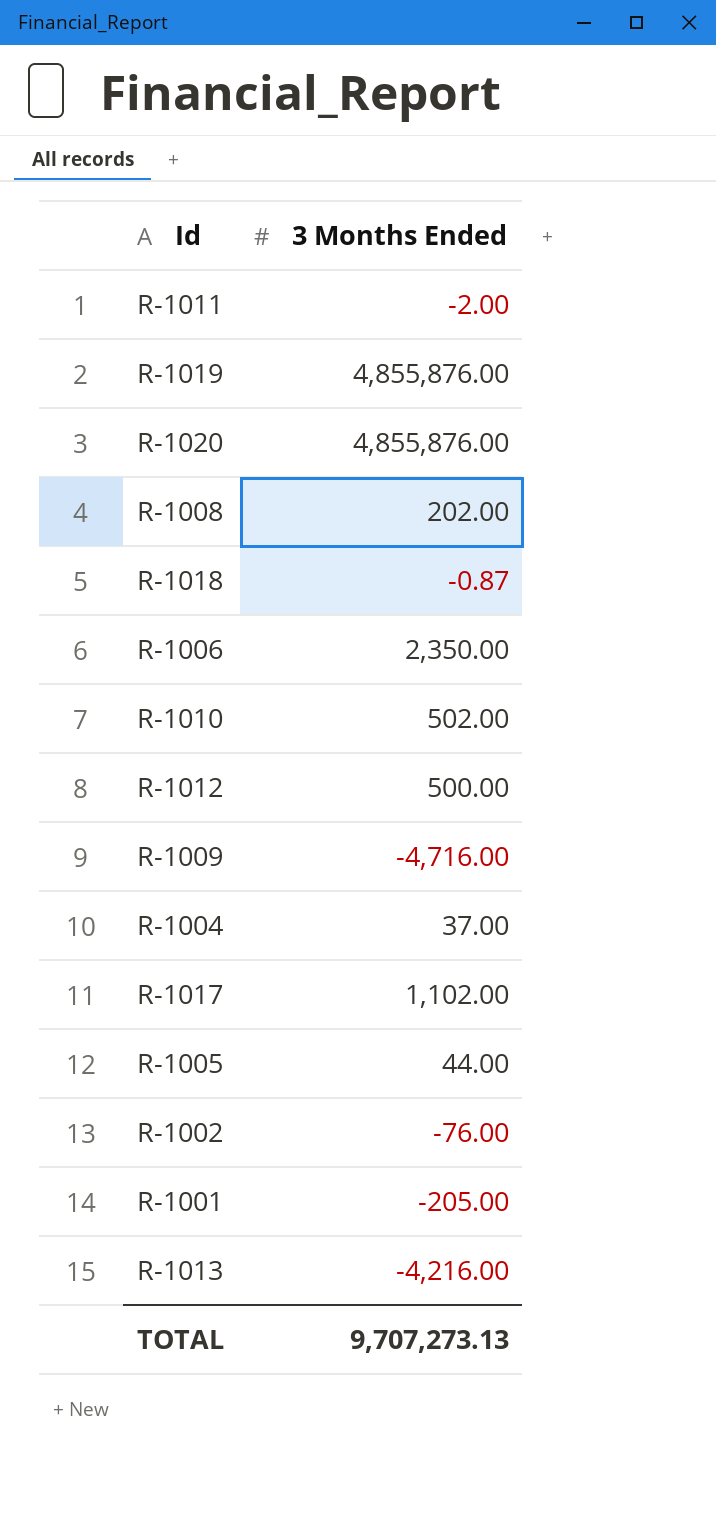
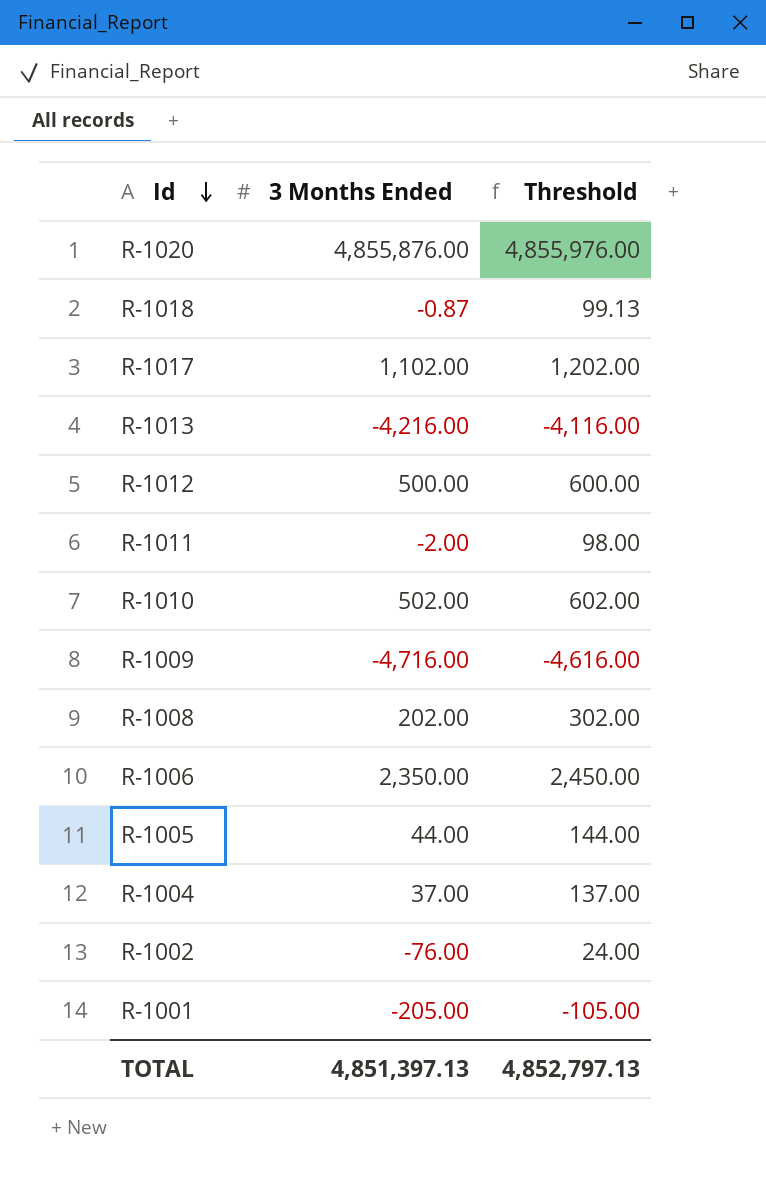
row order: none -> Id descending
column Threshold | formula: none -> [3 Months Ended] + 100
row R-1019: 4,855,876.00 -> none
TOTAL | 3 Months Ended: 9,707,273.13 -> 4,851,397.13

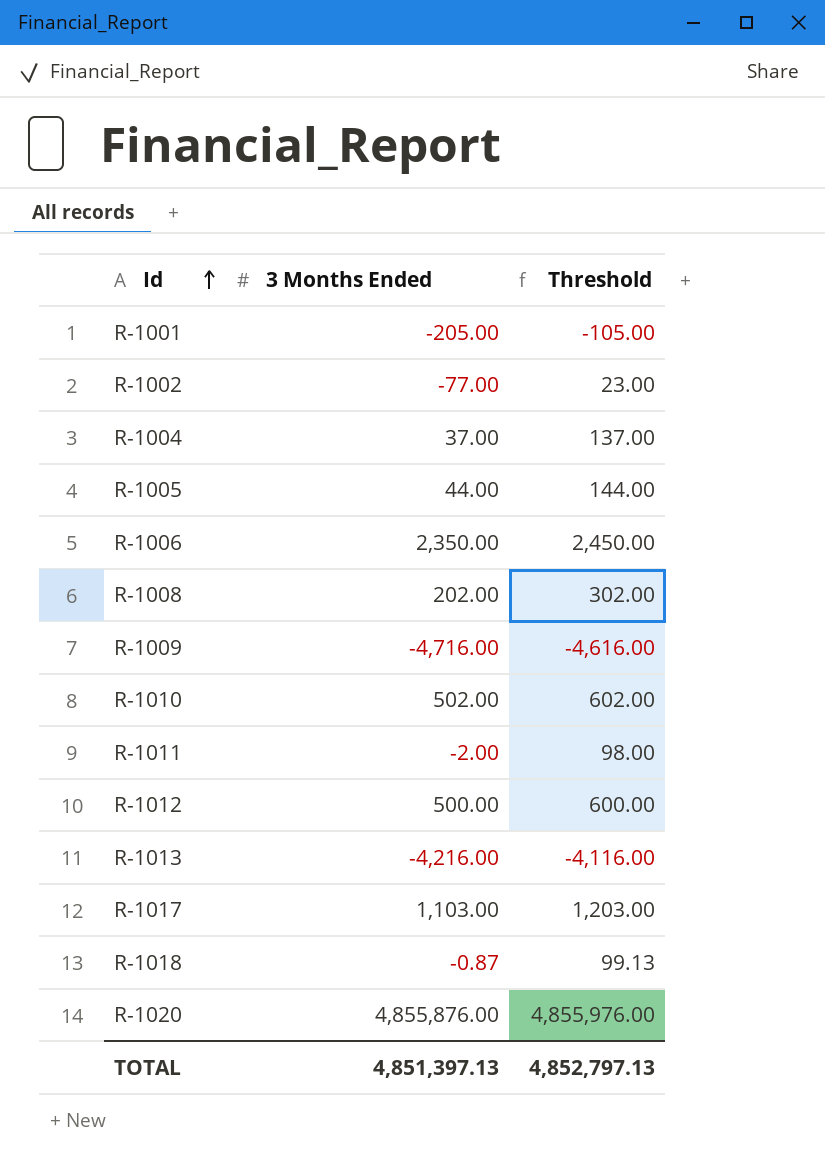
row order: Id descending -> Id ascending
R-1002 | 3 Months Ended: -76.00 -> -77.00
R-1002 | Threshold: 24.00 -> 23.00
R-1017 | 3 Months Ended: 1,102.00 -> 1,103.00
R-1017 | Threshold: 1,202.00 -> 1,203.00

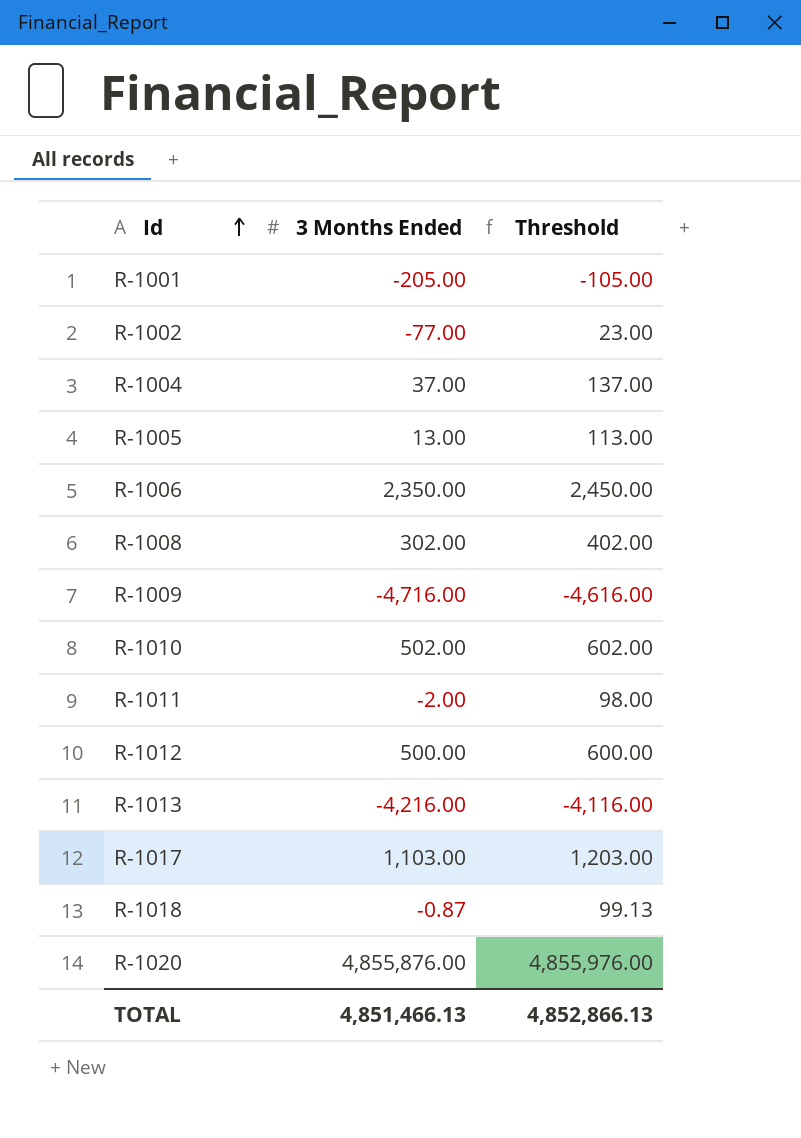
R-1005 | 3 Months Ended: 44.00 -> 13.00
R-1005 | Threshold: 144.00 -> 113.00
R-1008 | 3 Months Ended: 202.00 -> 302.00
R-1008 | Threshold: 302.00 -> 402.00
TOTAL | 3 Months Ended: 4,851,397.13 -> 4,851,466.13
TOTAL | Threshold: 4,852,797.13 -> 4,852,866.13

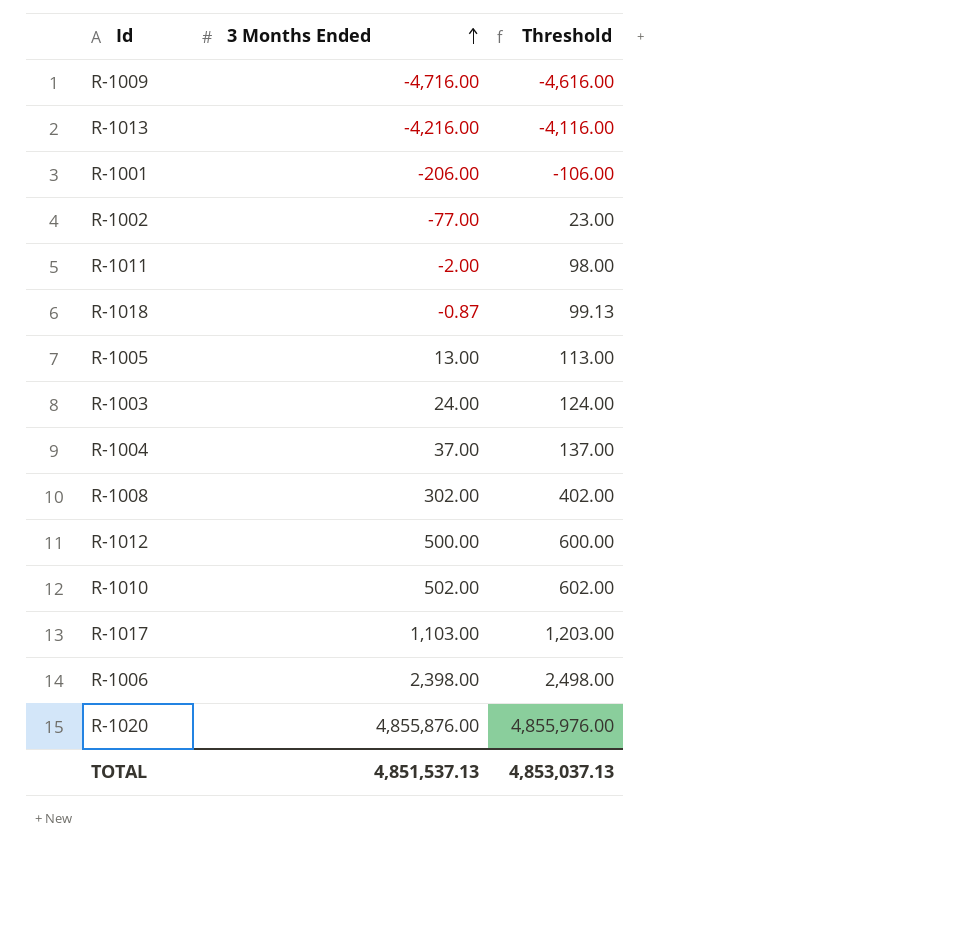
row order: Id ascending -> 3 Months Ended ascending
R-1001 | 3 Months Ended: -205.00 -> -206.00
R-1001 | Threshold: -105.00 -> -106.00
row R-1003: none -> 24.00 | 124.00
R-1006 | 3 Months Ended: 2,350.00 -> 2,398.00
R-1006 | Threshold: 2,450.00 -> 2,498.00
TOTAL | 3 Months Ended: 4,851,466.13 -> 4,851,537.13
TOTAL | Threshold: 4,852,866.13 -> 4,853,037.13

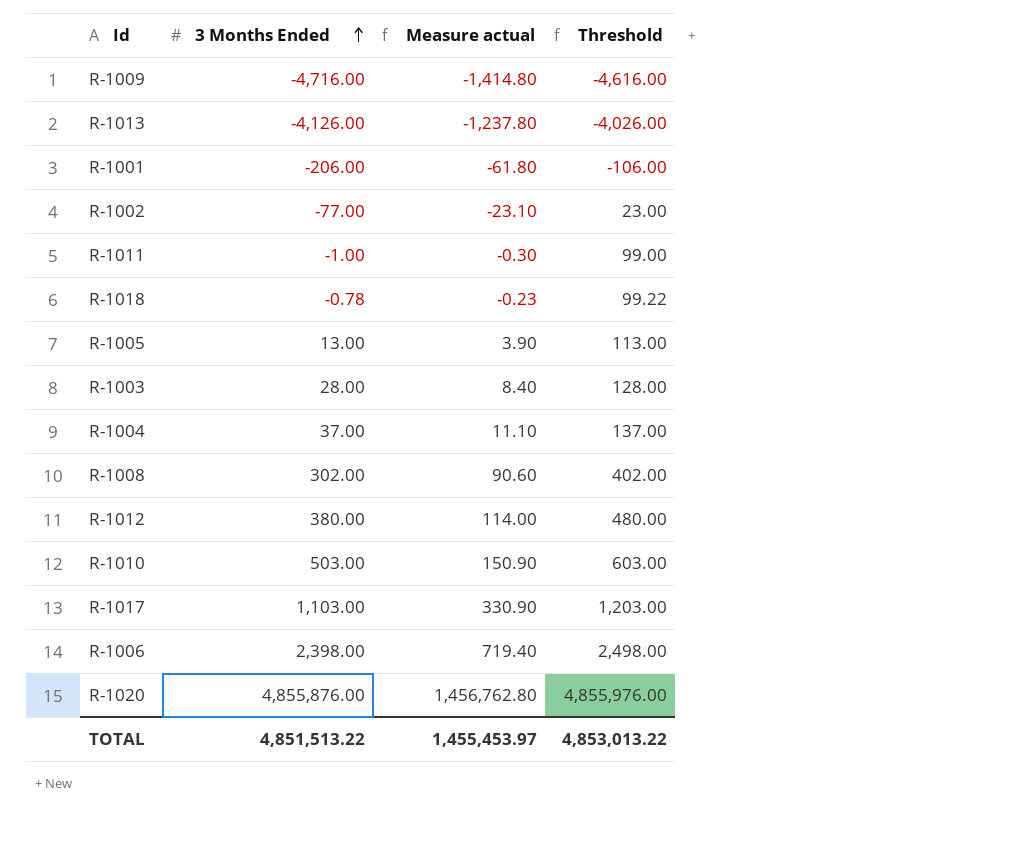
column Measure actual | formula: none -> [3 Months Ended] * 0.3
R-1013 | 3 Months Ended: -4,216.00 -> -4,126.00
R-1013 | Threshold: -4,116.00 -> -4,026.00
R-1011 | 3 Months Ended: -2.00 -> -1.00
R-1011 | Threshold: 98.00 -> 99.00
R-1018 | 3 Months Ended: -0.87 -> -0.78
R-1018 | Threshold: 99.13 -> 99.22
R-1003 | 3 Months Ended: 24.00 -> 28.00
R-1003 | Threshold: 124.00 -> 128.00
R-1012 | 3 Months Ended: 500.00 -> 380.00
R-1012 | Threshold: 600.00 -> 480.00
R-1010 | 3 Months Ended: 502.00 -> 503.00
R-1010 | Threshold: 602.00 -> 603.00
TOTAL | 3 Months Ended: 4,851,537.13 -> 4,851,513.22
TOTAL | Threshold: 4,853,037.13 -> 4,853,013.22

